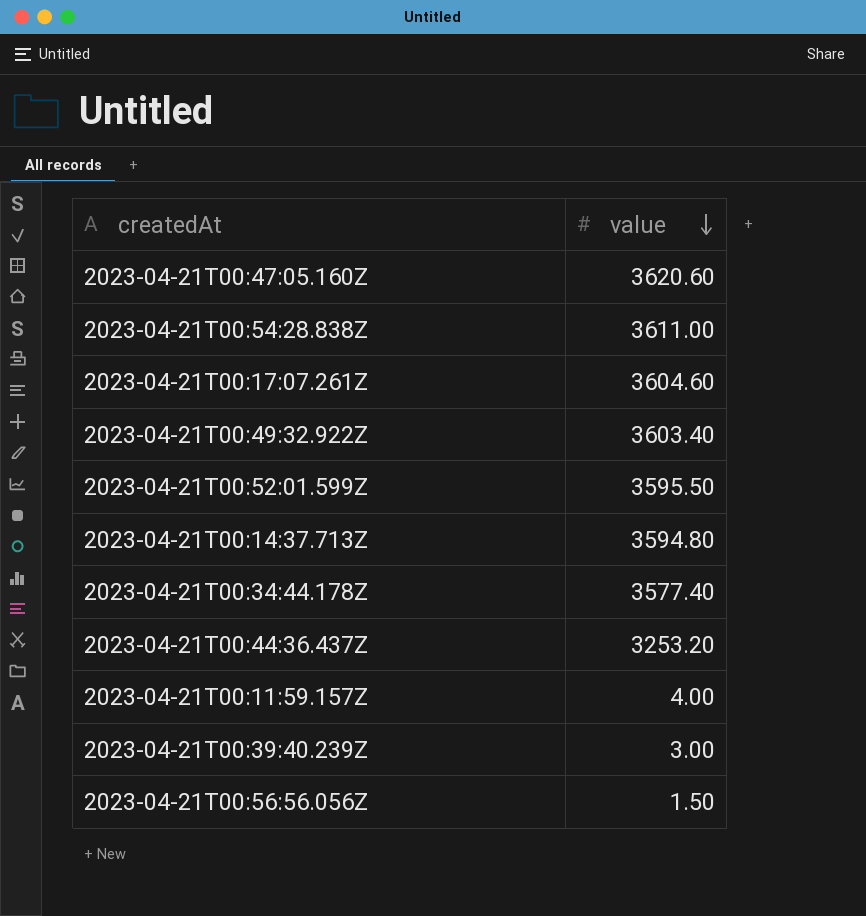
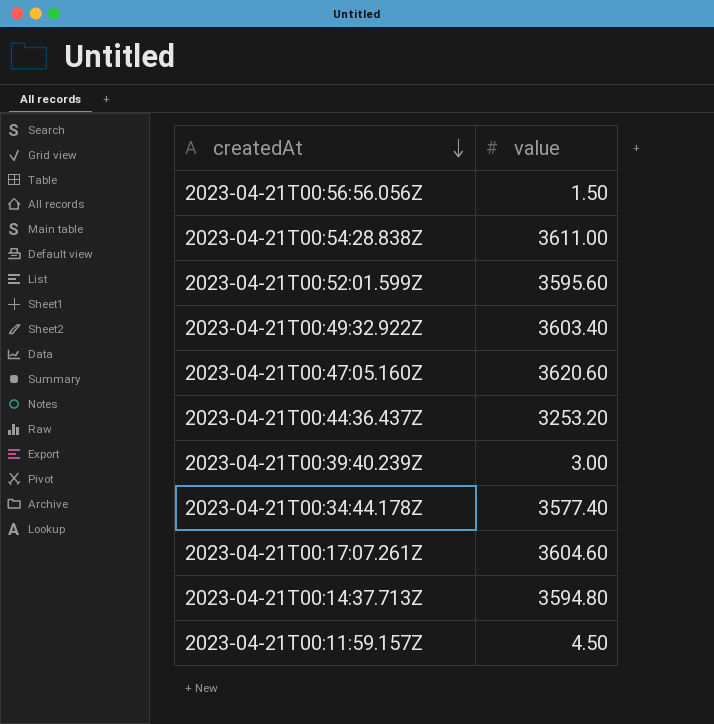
row order: value descending -> createdAt descending
2023-04-21T00:52:01.599Z | value: 3595.50 -> 3595.60
2023-04-21T00:11:59.157Z | value: 4.00 -> 4.50

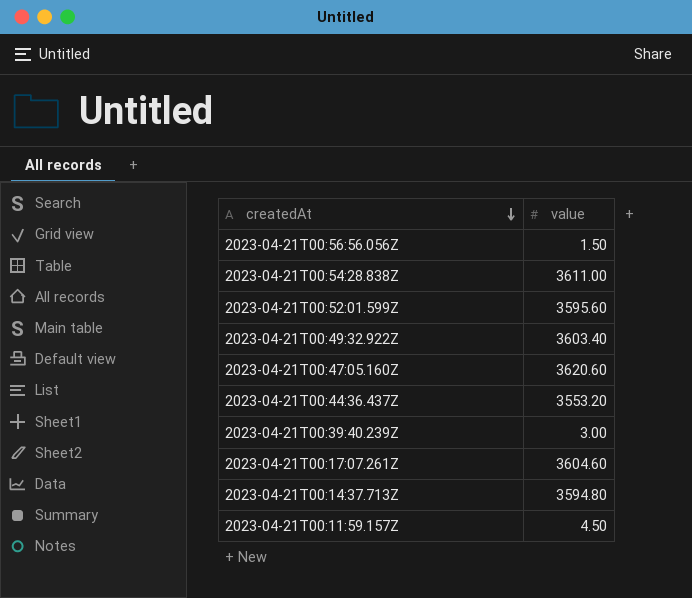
row 2023-04-21T00:34:44.178Z: 3577.40 -> none
2023-04-21T00:44:36.437Z | value: 3253.20 -> 3553.20

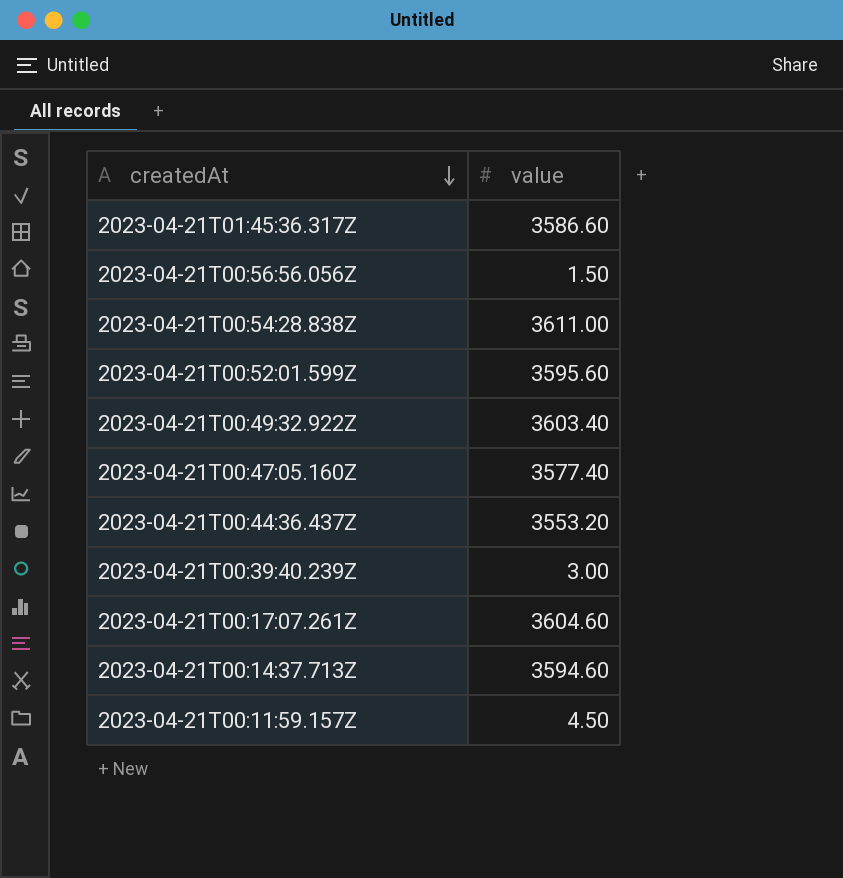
row 2023-04-21T01:45:36.317Z: none -> 3586.60
2023-04-21T00:47:05.160Z | value: 3620.60 -> 3577.40
2023-04-21T00:14:37.713Z | value: 3594.80 -> 3594.60

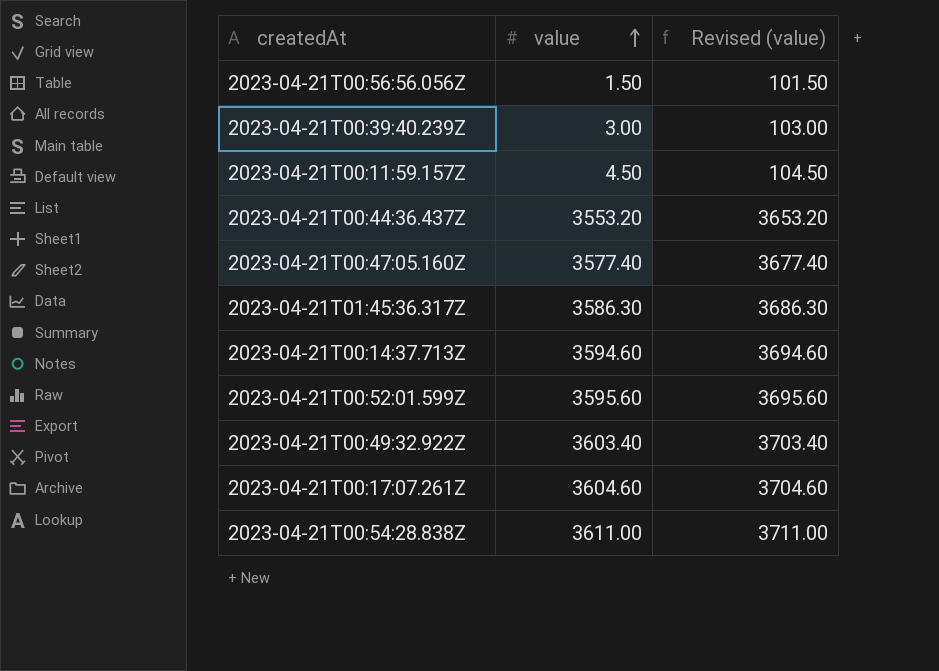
row order: createdAt descending -> value ascending
column Revised (value) | formula: none -> [value] + 100
2023-04-21T01:45:36.317Z | value: 3586.60 -> 3586.30

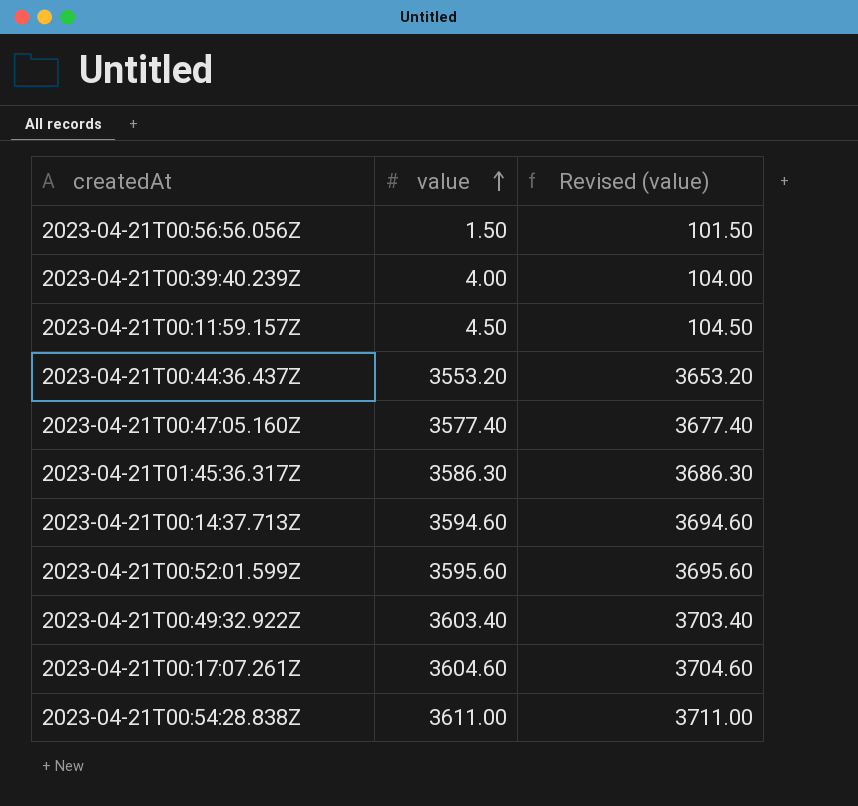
2023-04-21T00:39:40.239Z | value: 3.00 -> 4.00
2023-04-21T00:39:40.239Z | Revised (value): 103.00 -> 104.00

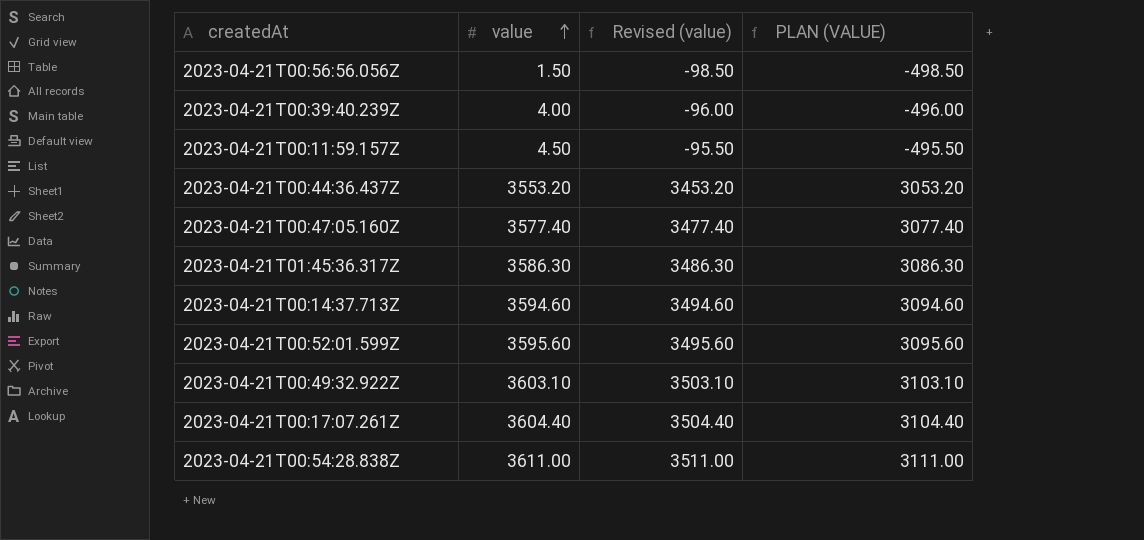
column Revised (value) | formula: [value] + 100 -> [value] - 100
column PLAN (VALUE) | formula: none -> [value] - 500
2023-04-21T00:49:32.922Z | value: 3603.40 -> 3603.10
2023-04-21T00:17:07.261Z | value: 3604.60 -> 3604.40

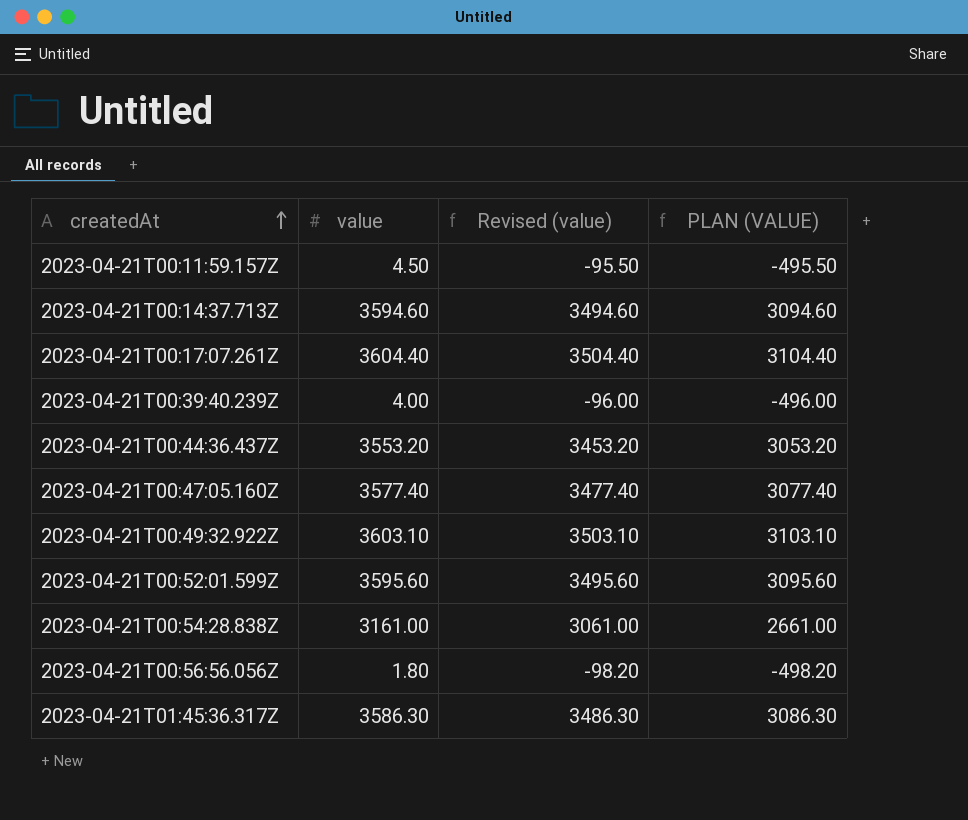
row order: value ascending -> createdAt ascending
2023-04-21T00:54:28.838Z | value: 3611.00 -> 3161.00
2023-04-21T00:54:28.838Z | Revised (value): 3511.00 -> 3061.00
2023-04-21T00:54:28.838Z | PLAN (VALUE): 3111.00 -> 2661.00
2023-04-21T00:56:56.056Z | value: 1.50 -> 1.80
2023-04-21T00:56:56.056Z | Revised (value): -98.50 -> -98.20
2023-04-21T00:56:56.056Z | PLAN (VALUE): -498.50 -> -498.20

